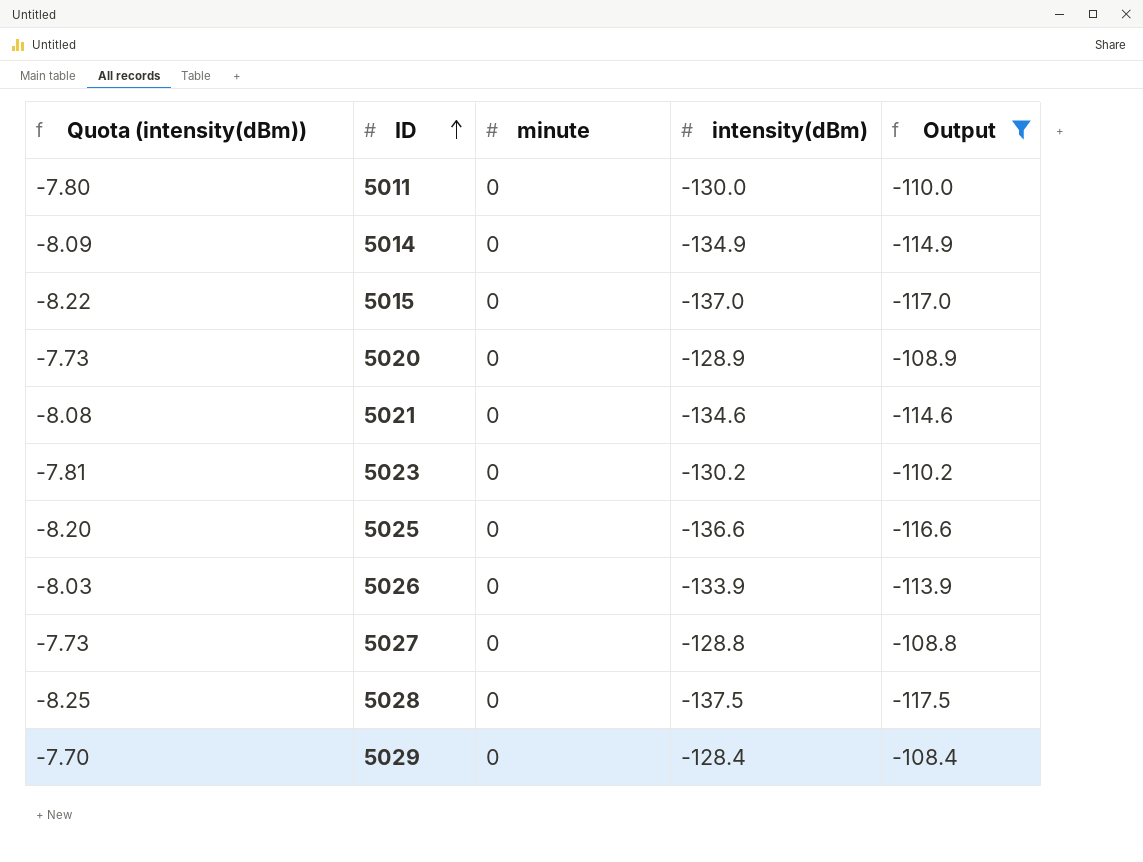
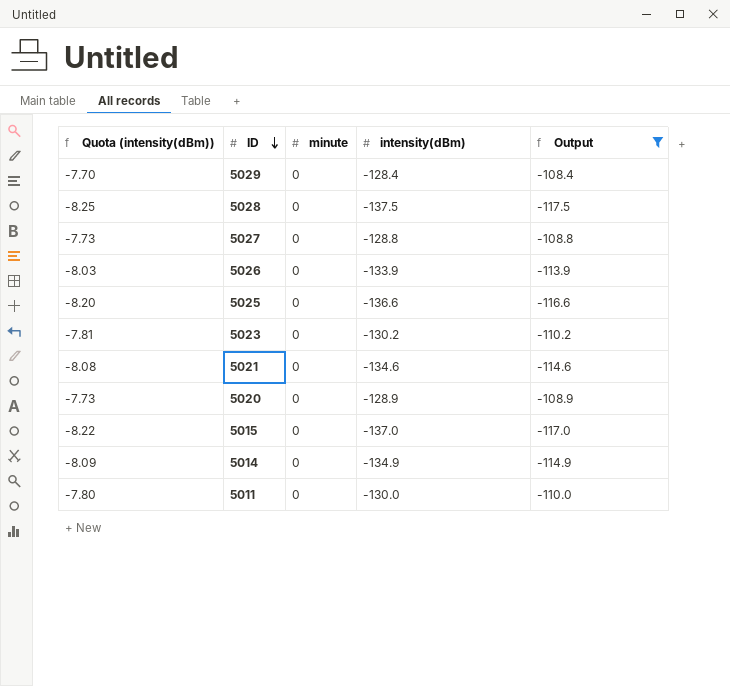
row order: ID ascending -> ID descending

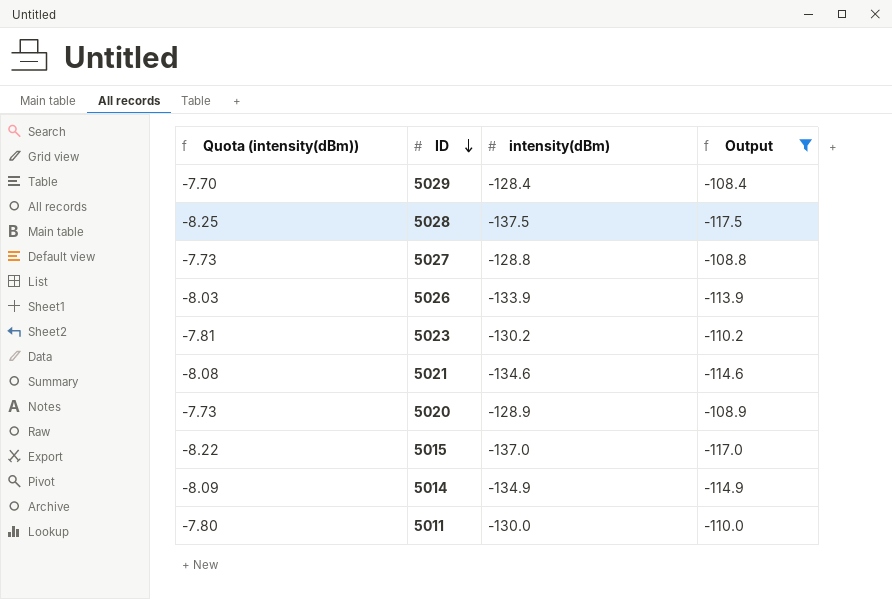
column minute | position: 3 -> none
row 5025: -8.20 | 0 | -136.6 | -116.6 -> none

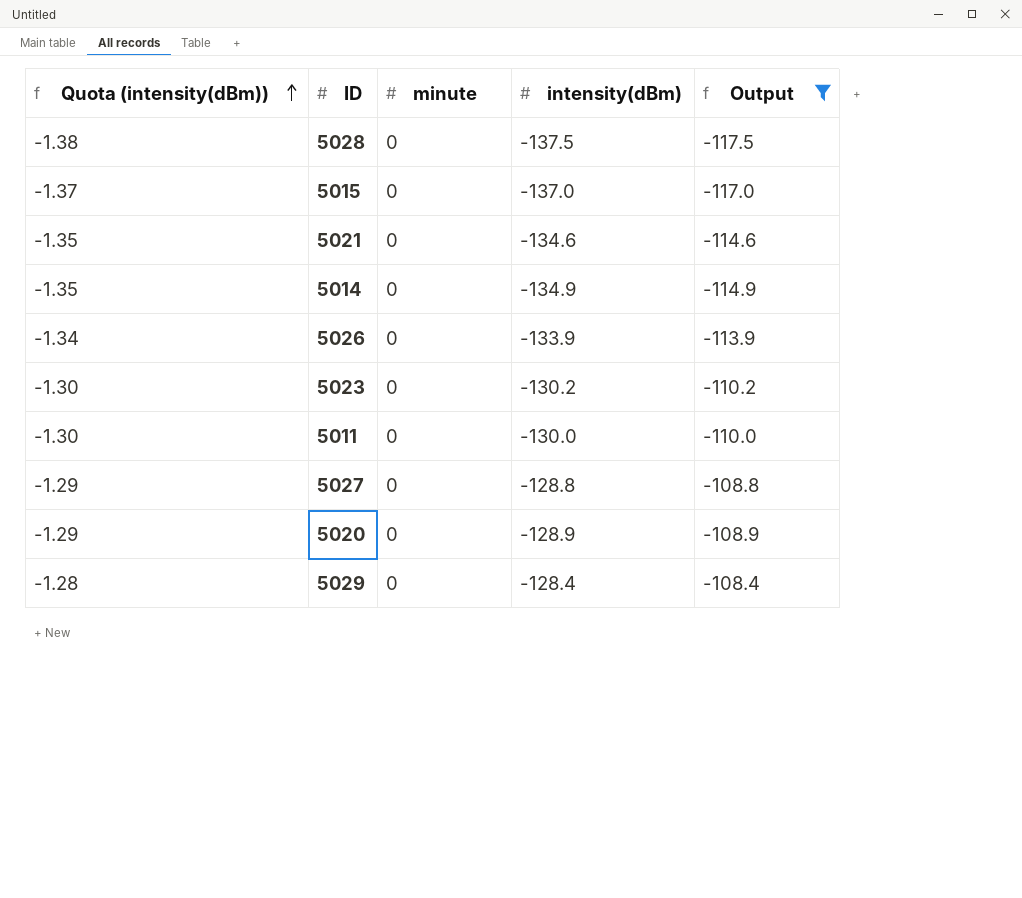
row order: ID descending -> Quota (intensity(dBm)) ascending
column Quota (intensity(dBm)) | formula: [intensity(dBm)] * 0.06 -> [intensity(dBm)] * 0.01
column minute | position: none -> 3

